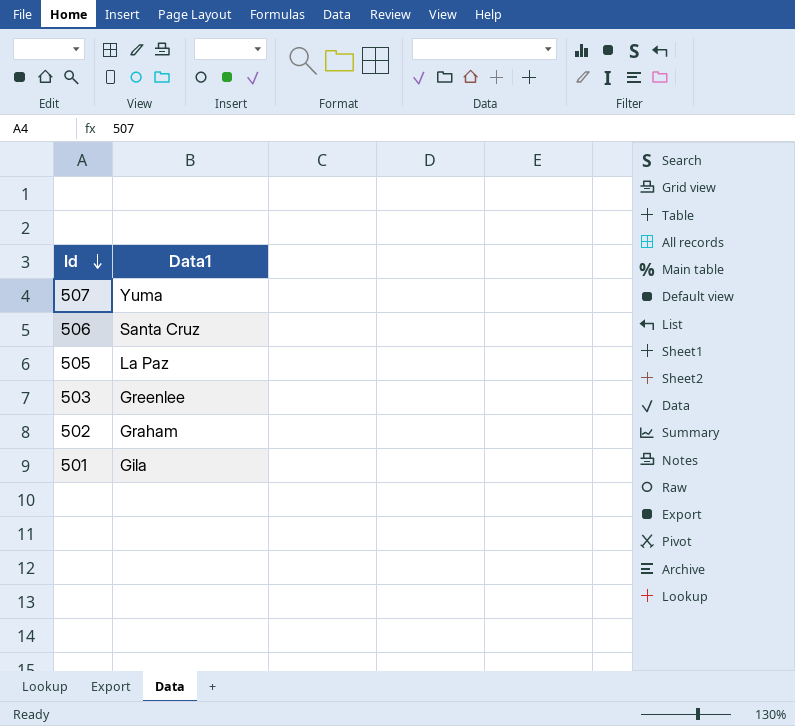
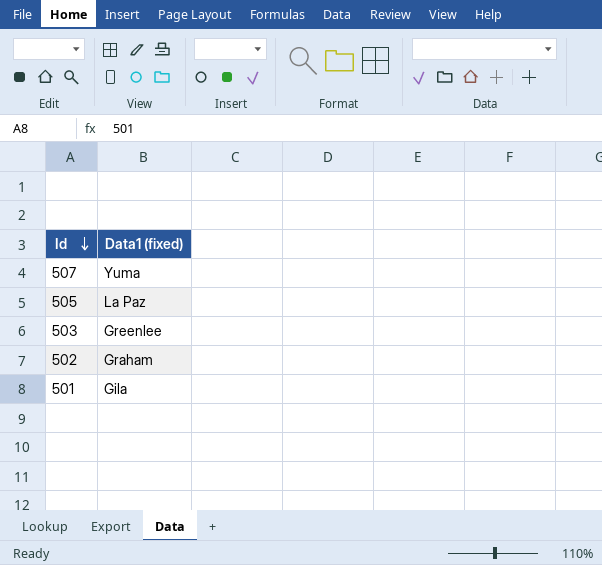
column name: Data1 -> Data1 (fixed)
row 506: Santa Cruz -> none

